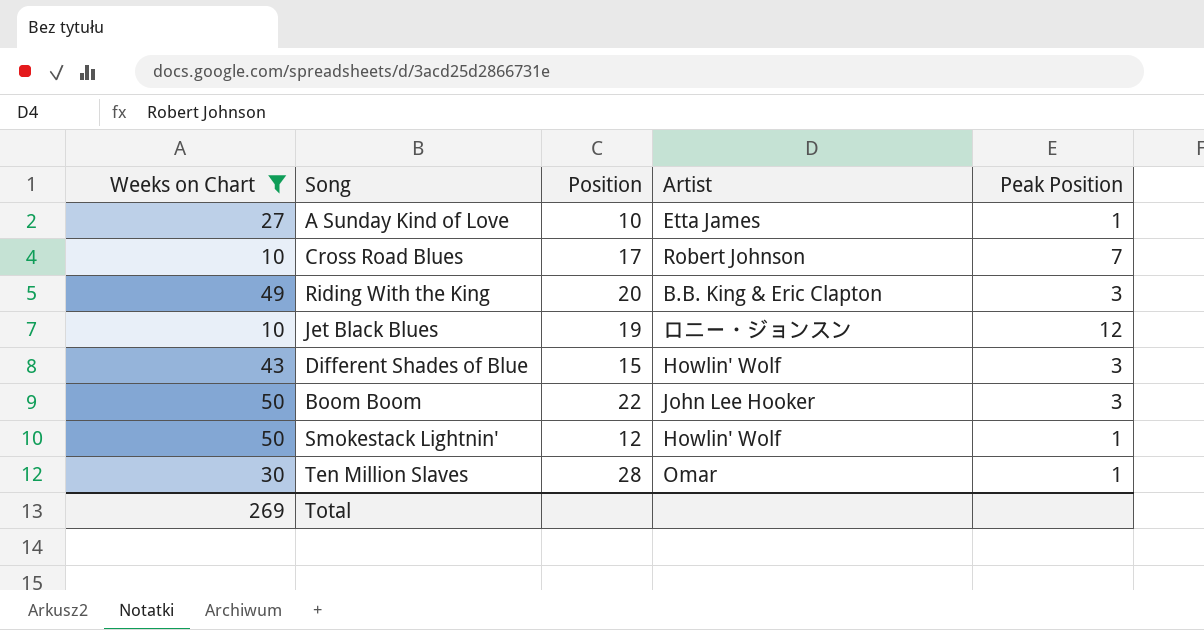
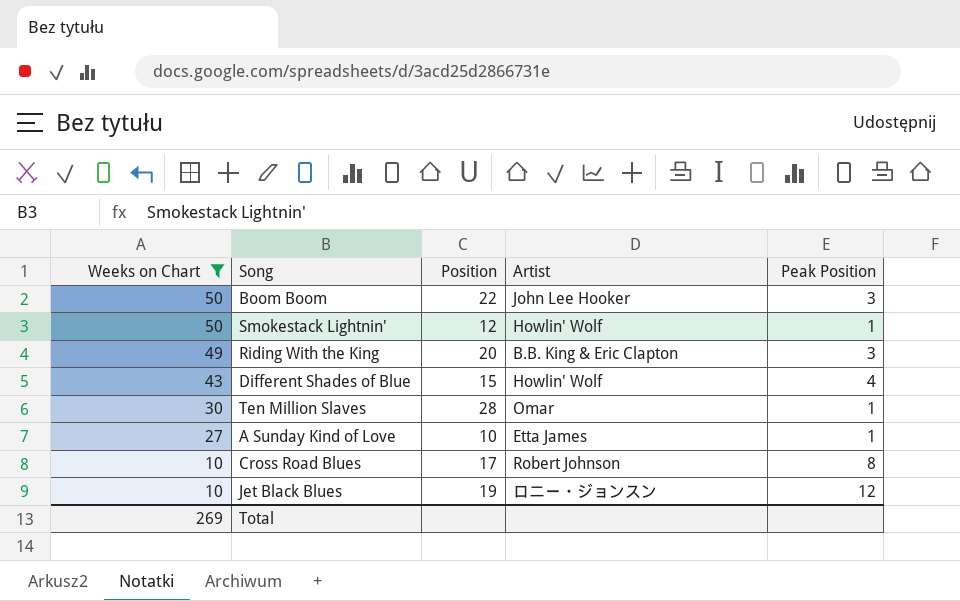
row order: none -> Weeks on Chart descending
Different Shades of Blue | Peak Position: 3 -> 4
Cross Road Blues | Peak Position: 7 -> 8

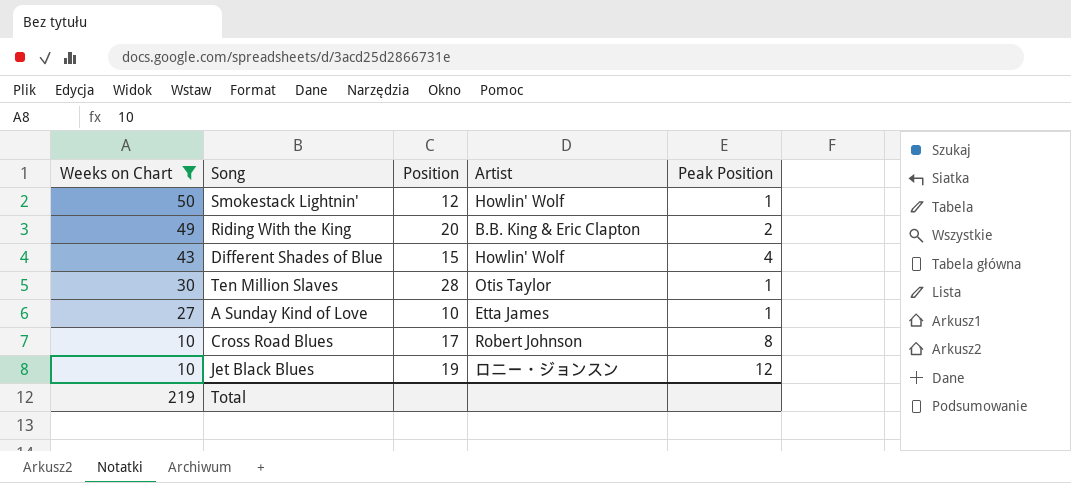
row Boom Boom: 50 | 22 | John Lee Hooker | 3 -> none
Riding With the King | Peak Position: 3 -> 2
Ten Million Slaves | Artist: Omar -> Otis Taylor
Total | Weeks on Chart: 269 -> 219

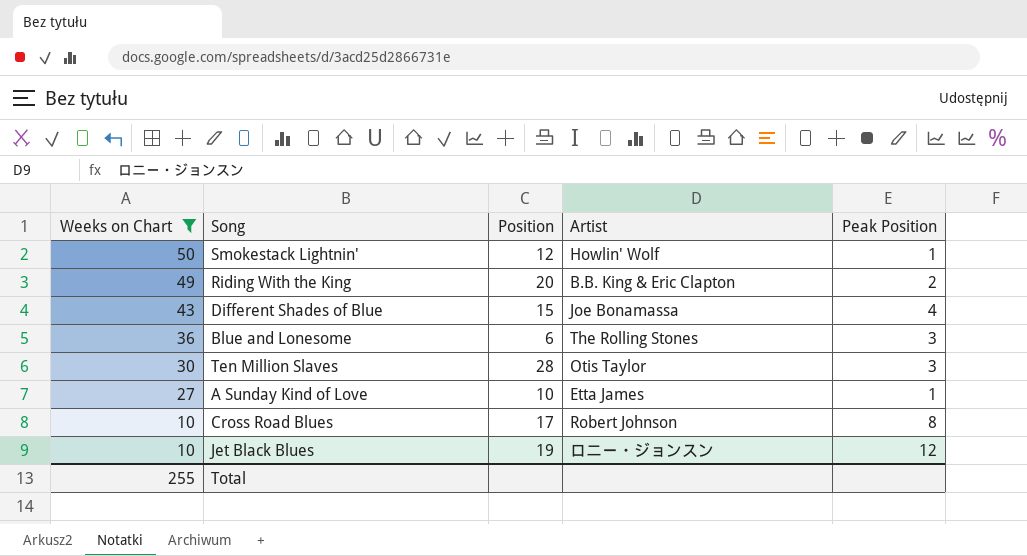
Different Shades of Blue | Artist: Howlin' Wolf -> Joe Bonamassa
row Blue and Lonesome: none -> 36 | 6 | The Rolling Stones | 3
Ten Million Slaves | Peak Position: 1 -> 3
Total | Weeks on Chart: 219 -> 255

